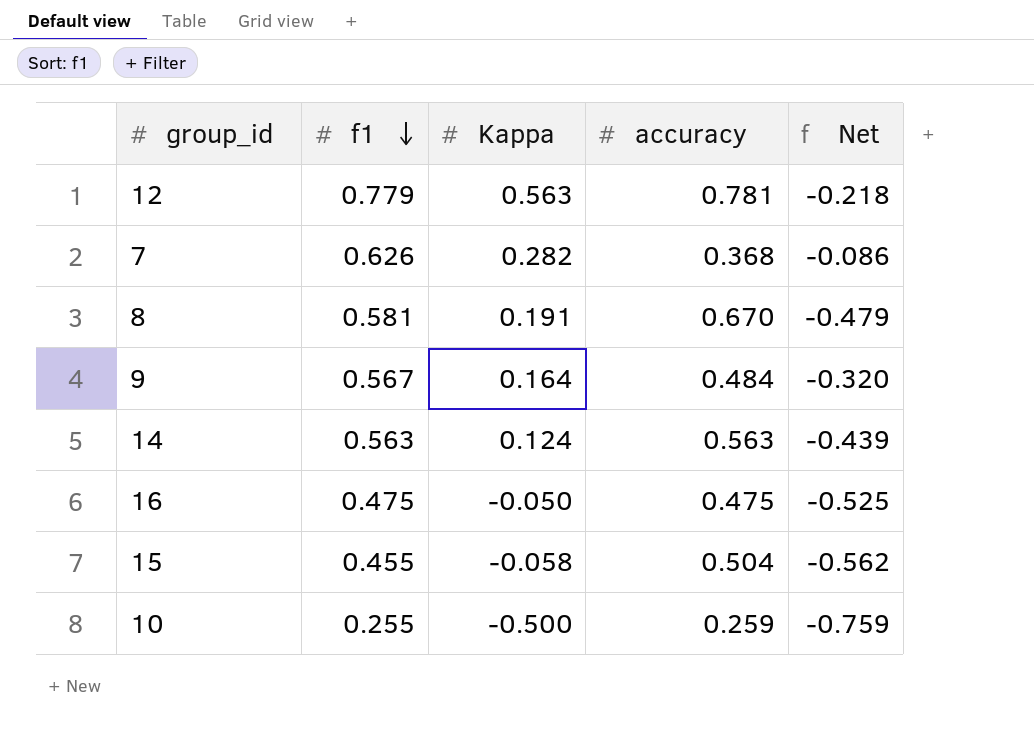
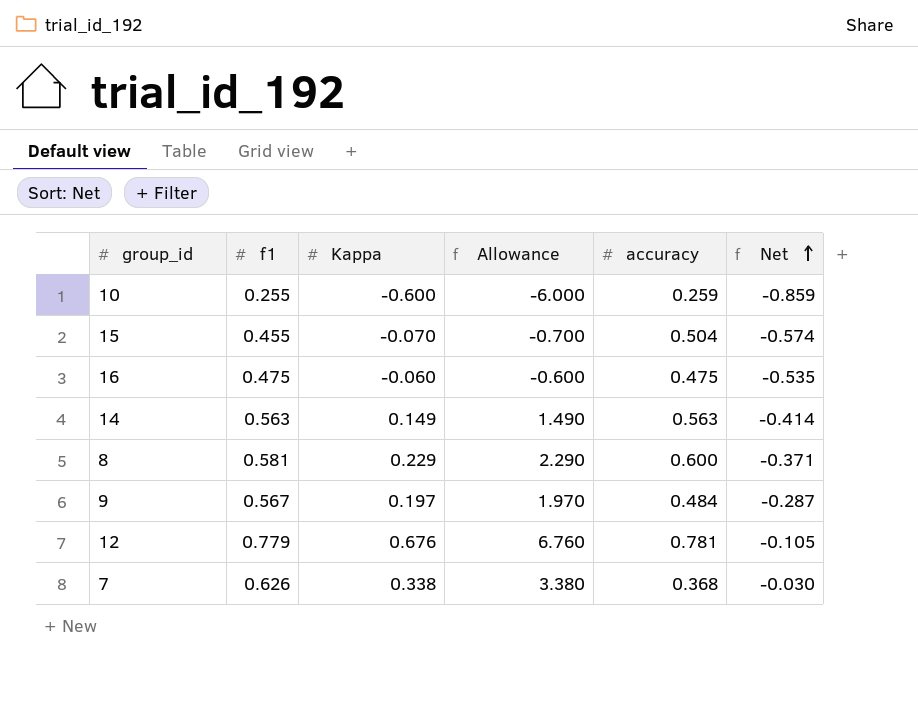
row order: f1 descending -> Net ascending
column Allowance | formula: none -> [Kappa] * 10
10 | Kappa: -0.500 -> -0.600
10 | Net: -0.759 -> -0.859
15 | Kappa: -0.058 -> -0.070
15 | Net: -0.562 -> -0.574
16 | Kappa: -0.050 -> -0.060
16 | Net: -0.525 -> -0.535
14 | Kappa: 0.124 -> 0.149
14 | Net: -0.439 -> -0.414
8 | Kappa: 0.191 -> 0.229
8 | accuracy: 0.670 -> 0.600
8 | Net: -0.479 -> -0.371
9 | Kappa: 0.164 -> 0.197
9 | Net: -0.320 -> -0.287
12 | Kappa: 0.563 -> 0.676
12 | Net: -0.218 -> -0.105
7 | Kappa: 0.282 -> 0.338
7 | Net: -0.086 -> -0.030

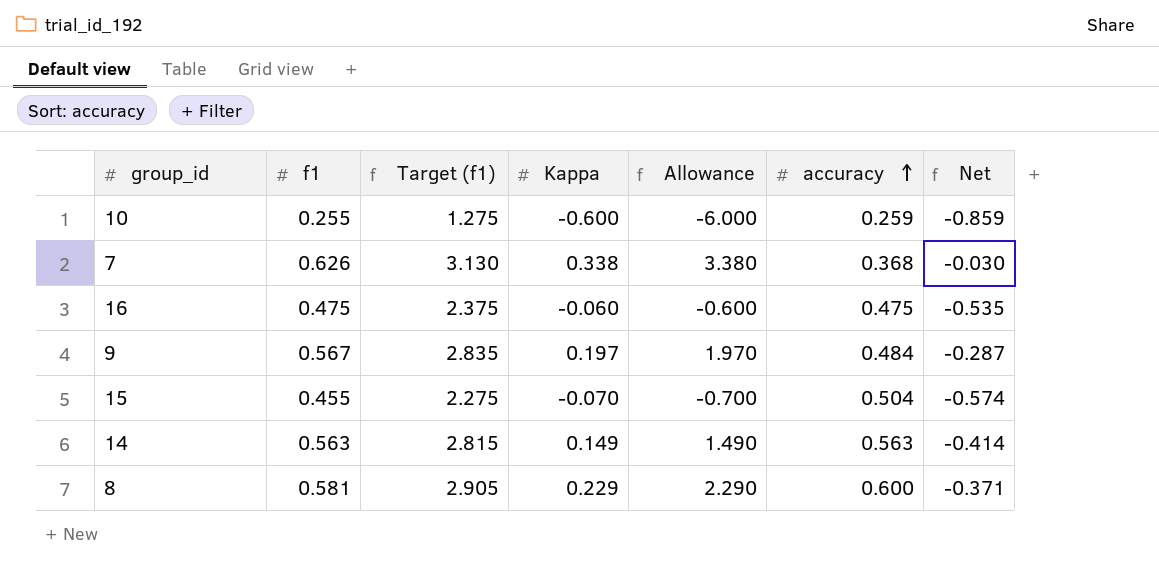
row order: Net ascending -> accuracy ascending
column Target (f1) | formula: none -> [f1] * 5
row 12: 0.779 | 0.676 | 6.760 | 0.781 | -0.105 -> none

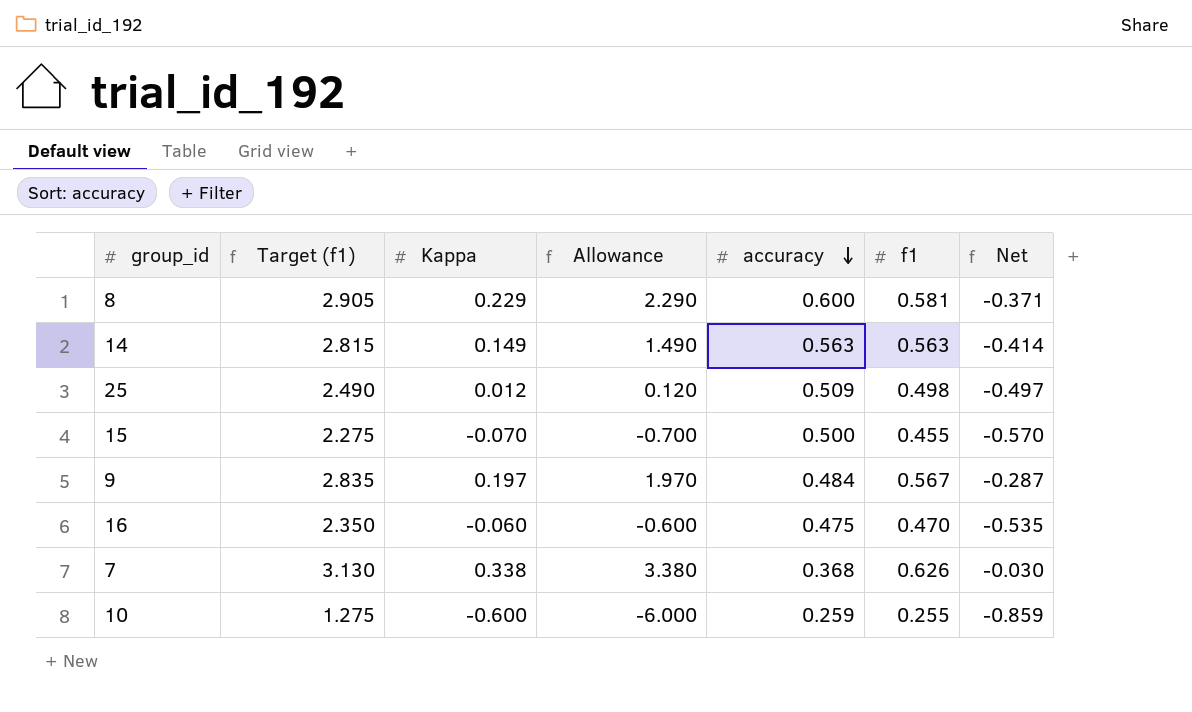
row order: accuracy ascending -> accuracy descending
column f1 | position: 2 -> 6
row 25: none -> 2.490 | 0.012 | 0.120 | 0.509 | 0.498 | -0.497
15 | accuracy: 0.504 -> 0.500
15 | Net: -0.574 -> -0.570
16 | Target (f1): 2.375 -> 2.350
16 | f1: 0.475 -> 0.470

